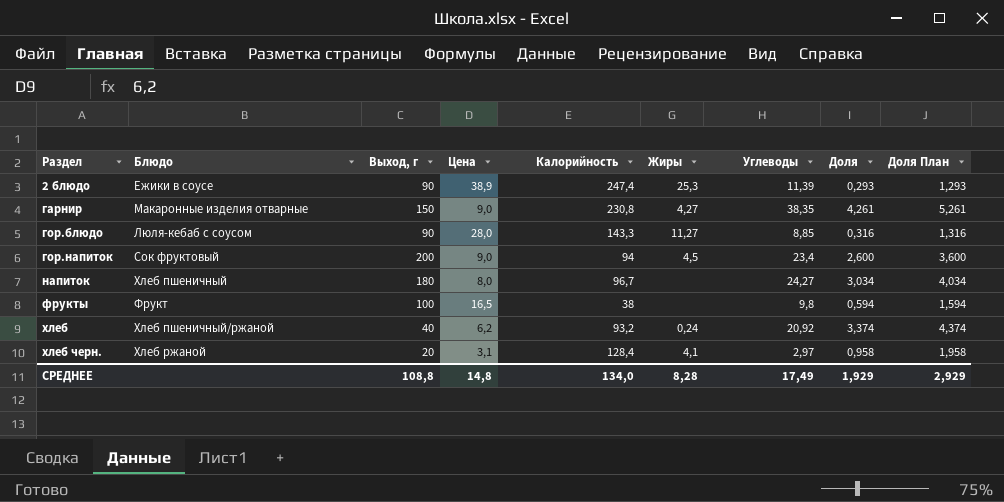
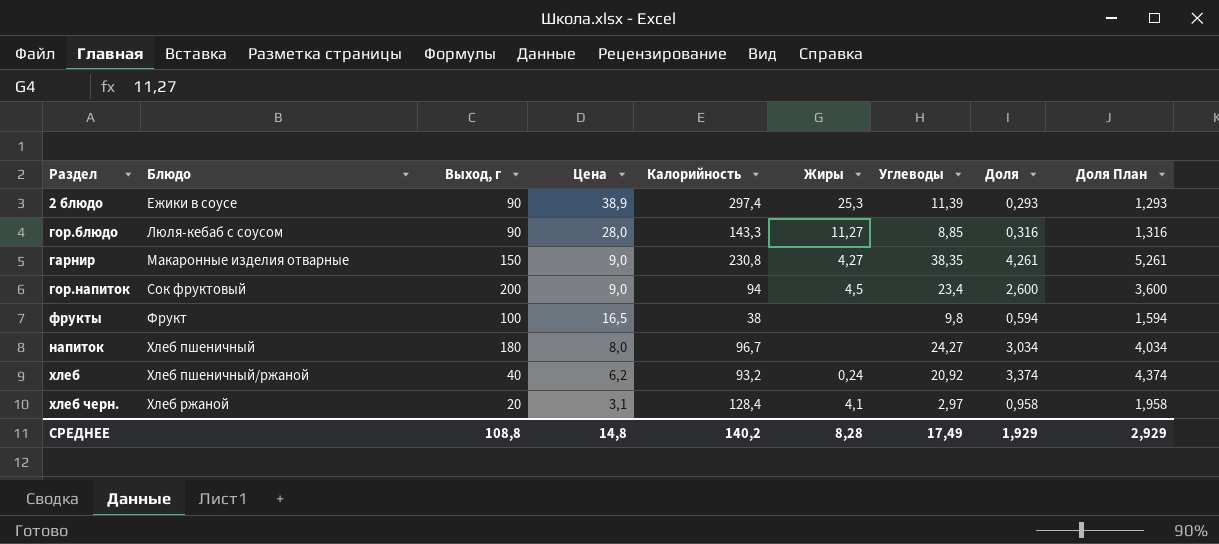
row order: Раздел ascending -> Блюдо ascending
2 блюдо | Калорийность: 247,4 -> 297,4
СРЕДНЕЕ | Калорийность: 134,0 -> 140,2

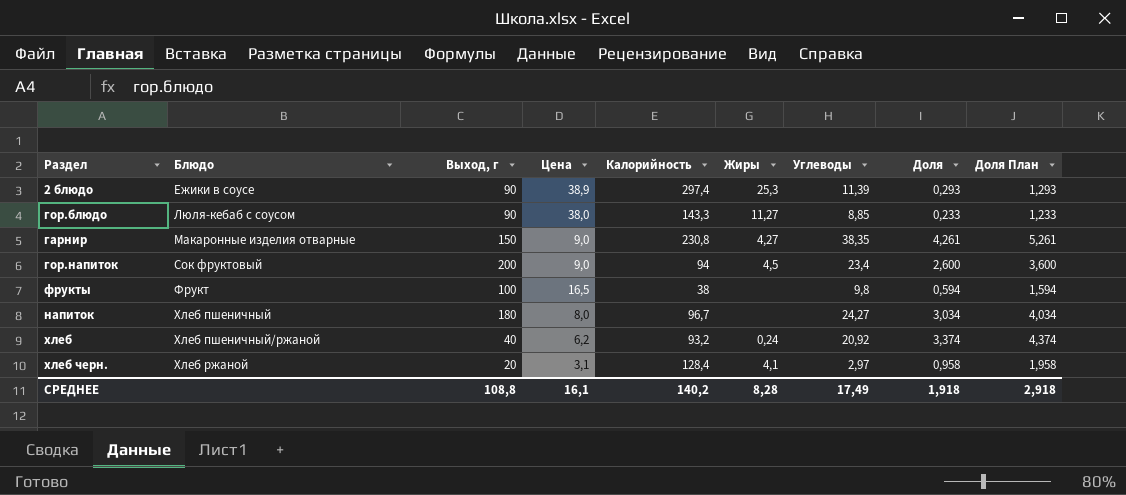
гор.блюдо | Цена: 28,0 -> 38,0
гор.блюдо | Доля: 0,316 -> 0,233
гор.блюдо | Доля План: 1,316 -> 1,233
СРЕДНЕЕ | Цена: 14,8 -> 16,1
СРЕДНЕЕ | Доля: 1,929 -> 1,918
СРЕДНЕЕ | Доля План: 2,929 -> 2,918

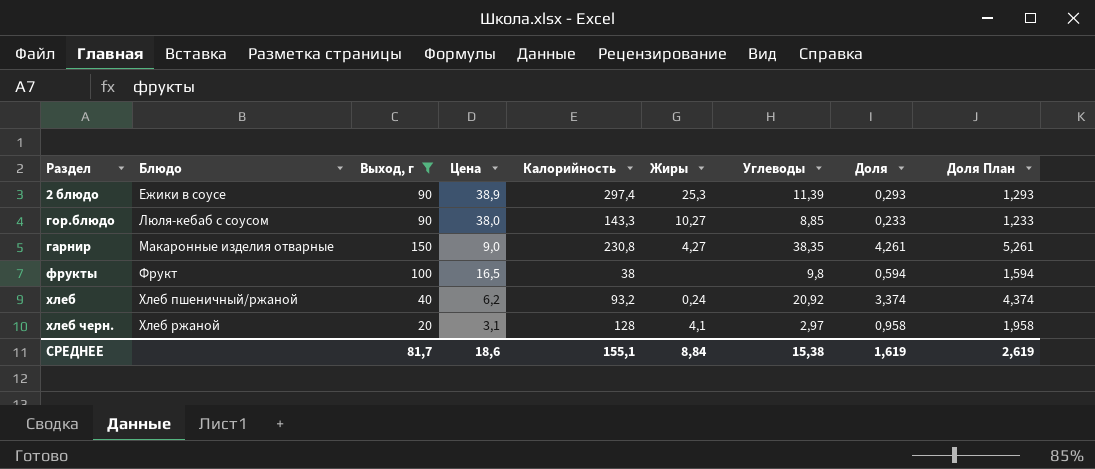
filter: none -> Выход, г <= 150
гор.блюдо | Жиры: 11,27 -> 10,27
хлеб черн. | Калорийность: 128,4 -> 128
СРЕДНЕЕ | Выход, г: 108,8 -> 81,7
СРЕДНЕЕ | Цена: 16,1 -> 18,6
СРЕДНЕЕ | Калорийность: 140,2 -> 155,1
СРЕДНЕЕ | Жиры: 8,28 -> 8,84
СРЕДНЕЕ | Углеводы: 17,49 -> 15,38
СРЕДНЕЕ | Доля: 1,918 -> 1,619
СРЕДНЕЕ | Доля План: 2,918 -> 2,619

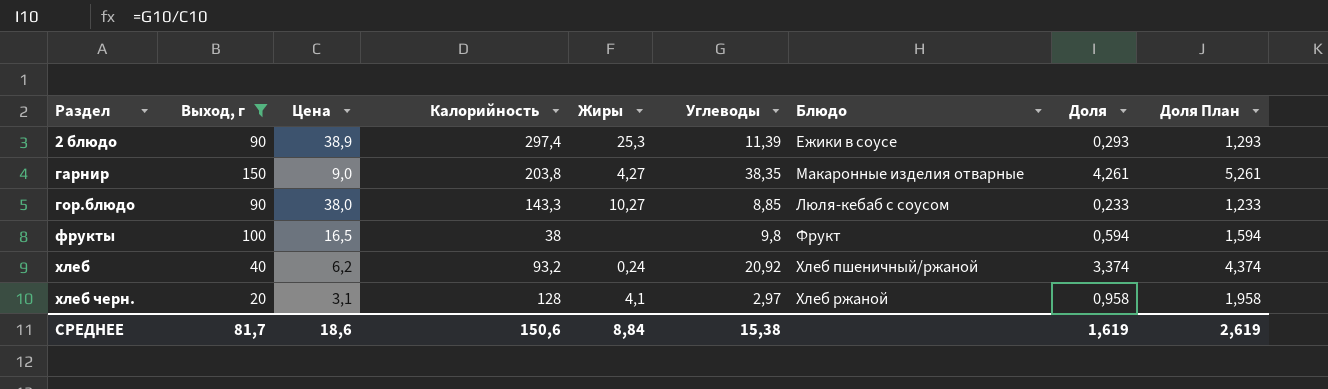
row order: Блюдо ascending -> Раздел ascending
column Блюдо | position: 2 -> 7
гарнир | Калорийность: 230,8 -> 203,8
СРЕДНЕЕ | Калорийность: 155,1 -> 150,6

